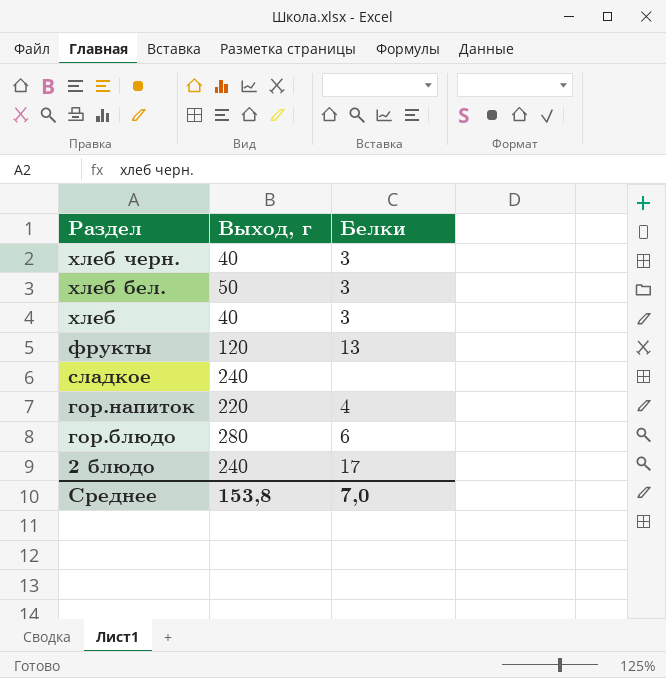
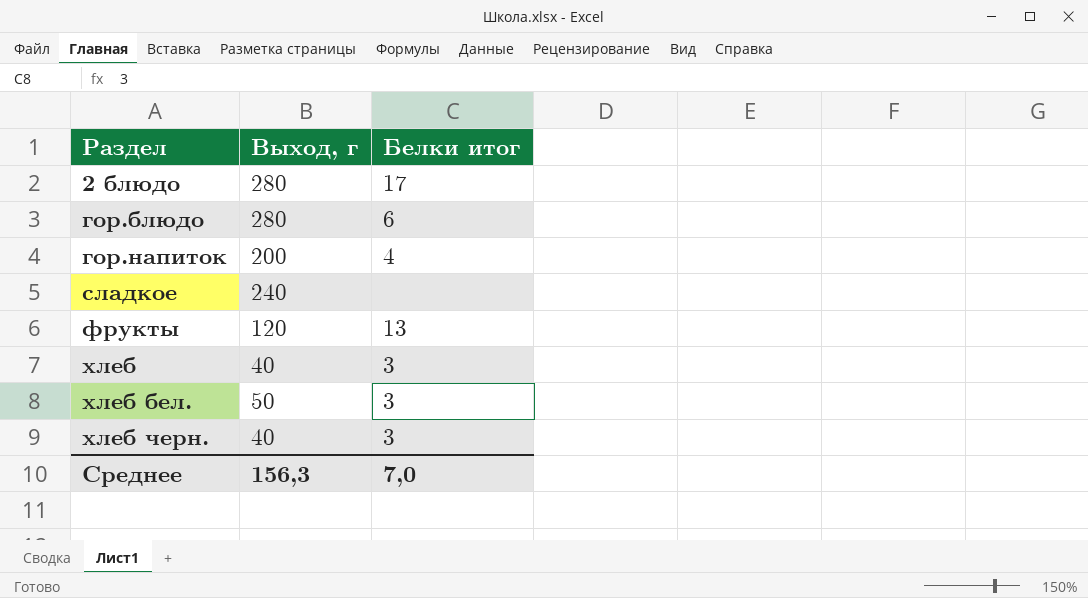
row order: Раздел descending -> Раздел ascending
column name: Белки -> Белки итог
2 блюдо | Выход, г: 240 -> 280
гор.напиток | Выход, г: 220 -> 200
Среднее | Выход, г: 153,8 -> 156,3

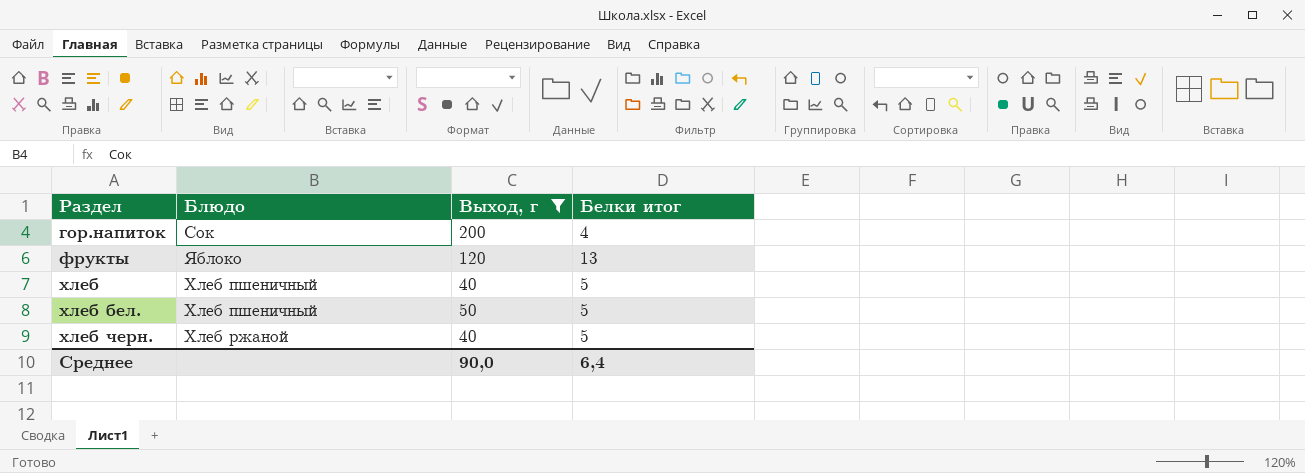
filter: none -> Выход, г <= 200
column Блюдо | position: none -> 2
хлеб | Белки итог: 3 -> 5
хлеб бел. | Белки итог: 3 -> 5
хлеб черн. | Белки итог: 3 -> 5
Среднее | Выход, г: 156,3 -> 90,0
Среднее | Белки итог: 7,0 -> 6,4

